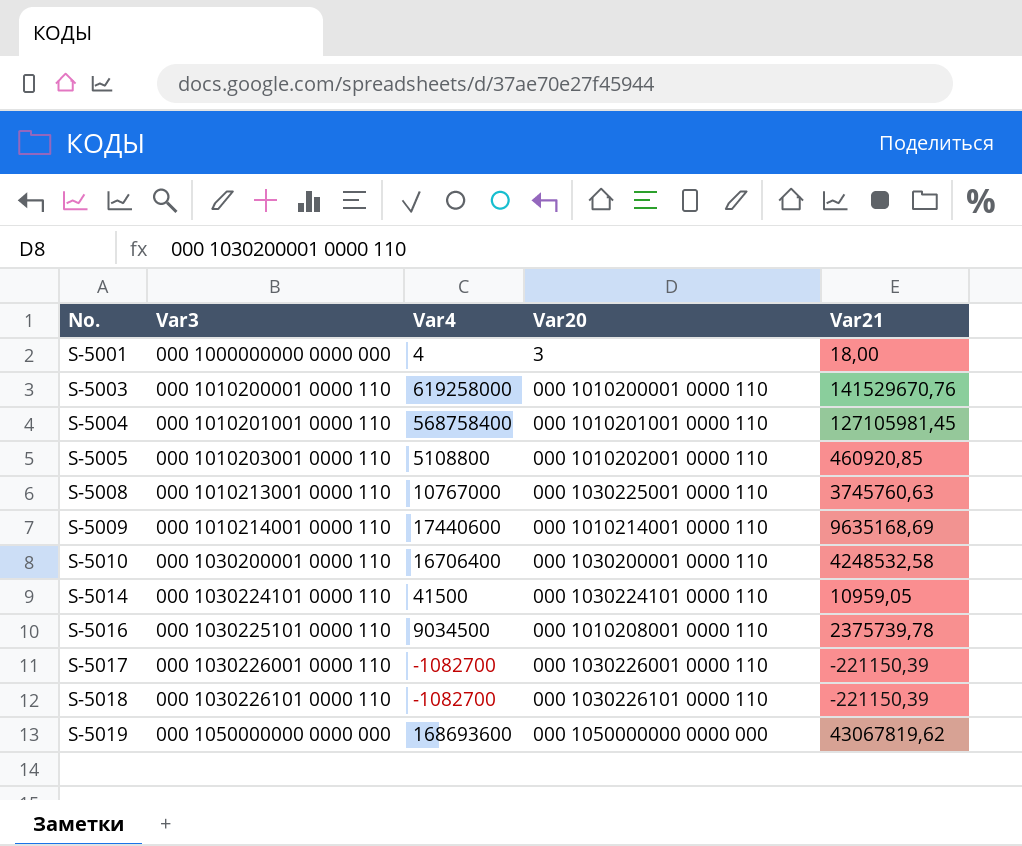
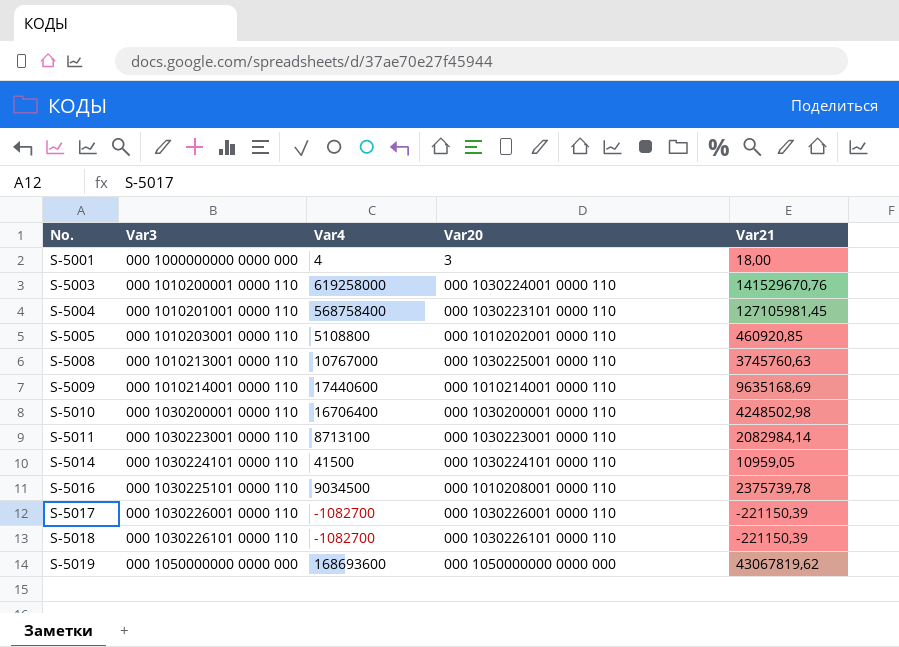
S-5003 | Var20: 000 1010200001 0000 110 -> 000 1030224001 0000 110
S-5004 | Var20: 000 1010201001 0000 110 -> 000 1030223101 0000 110
S-5010 | Var21: 4248532,58 -> 4248502,98
row S-5011: none -> 000 1030223001 0000 110 | 8713100 | 000 1030223001 0000 110 | 2082984,14

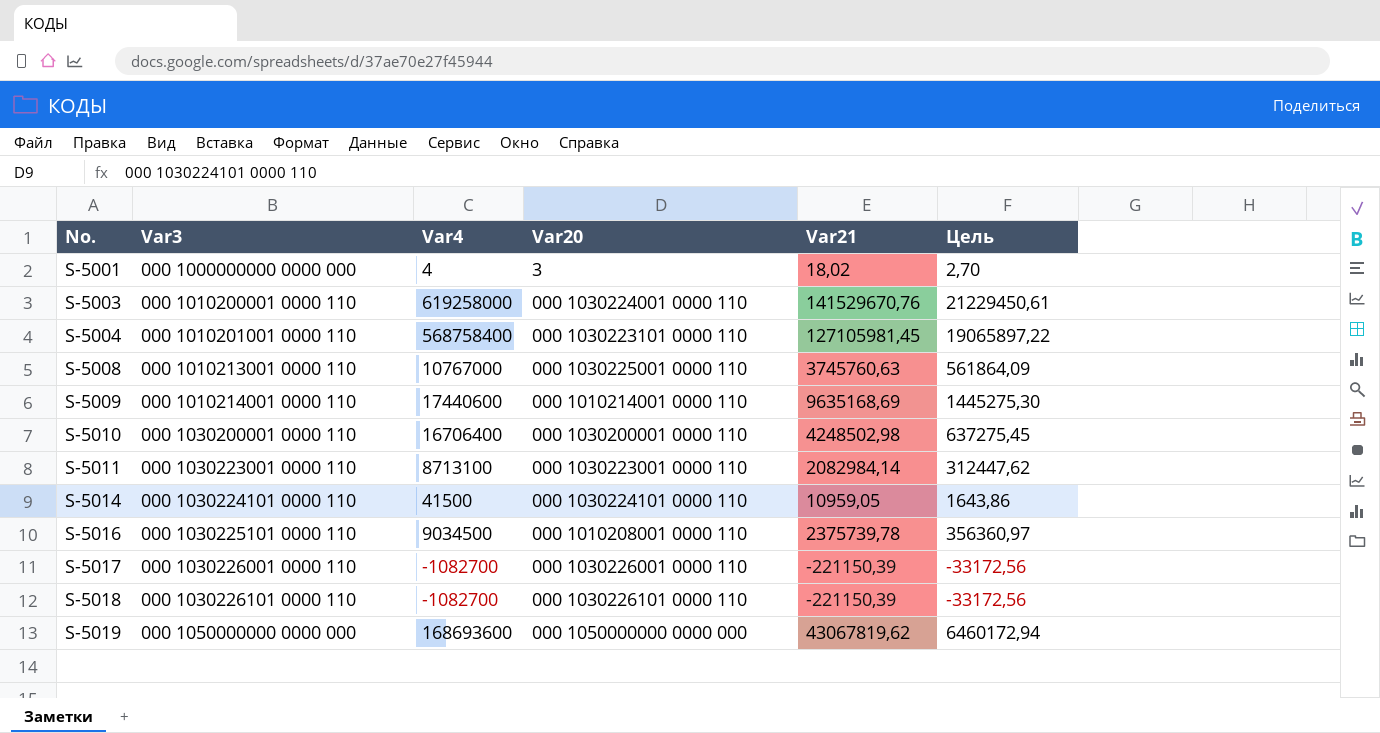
column Цель | formula: none -> [Var21] * 0,15
row S-5005: 000 1010203001 0000 110 | 5108800 | 000 1010202001 0000 110 | 460920,85 -> none
S-5001 | Var21: 18,00 -> 18,02

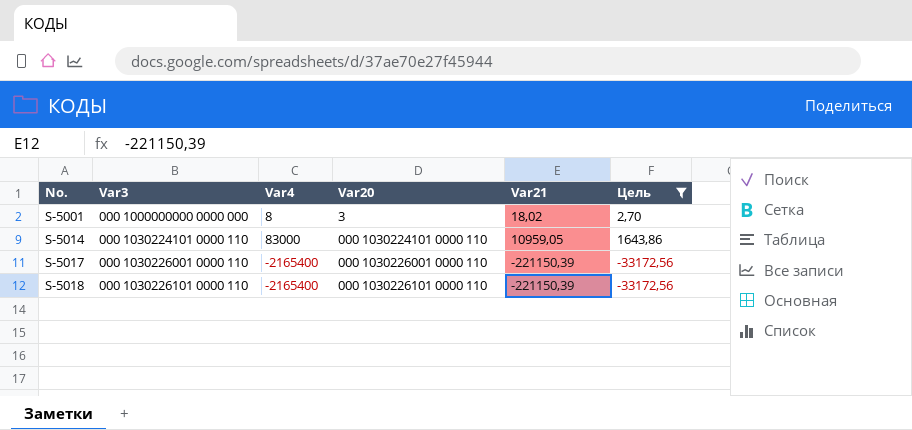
filter: none -> Цель <= 1643,86
S-5001 | Var4: 4 -> 8
S-5014 | Var4: 41500 -> 83000
S-5017 | Var4: -1082700 -> -2165400
S-5018 | Var4: -1082700 -> -2165400

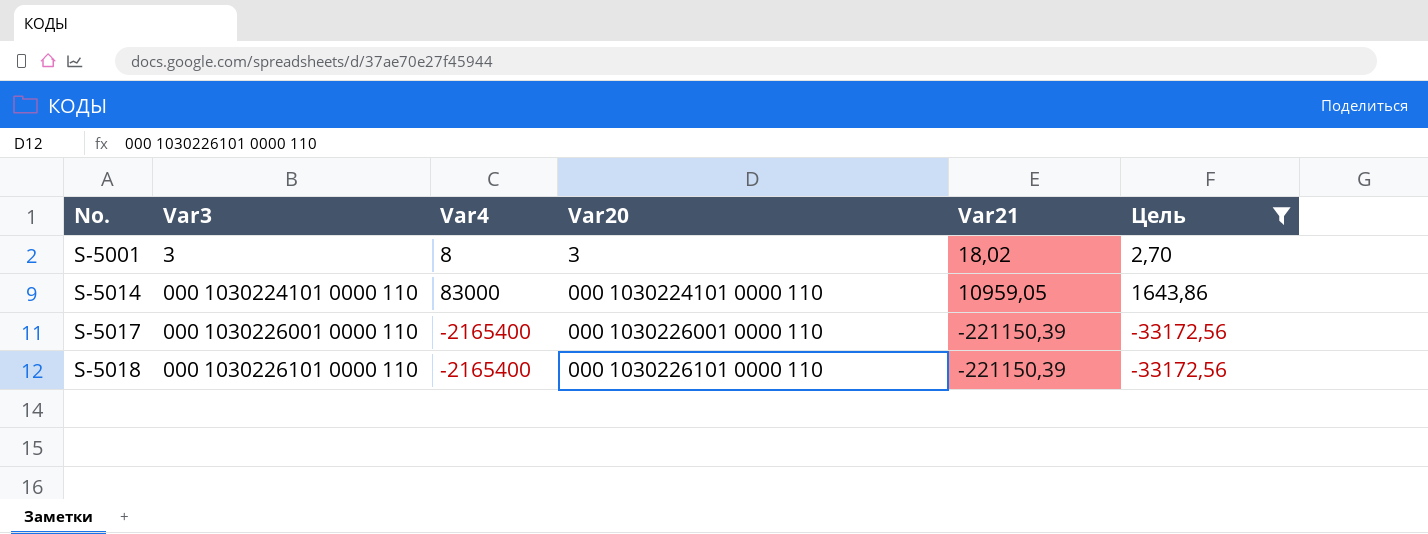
S-5001 | Var3: 000 1000000000 0000 000 -> 3

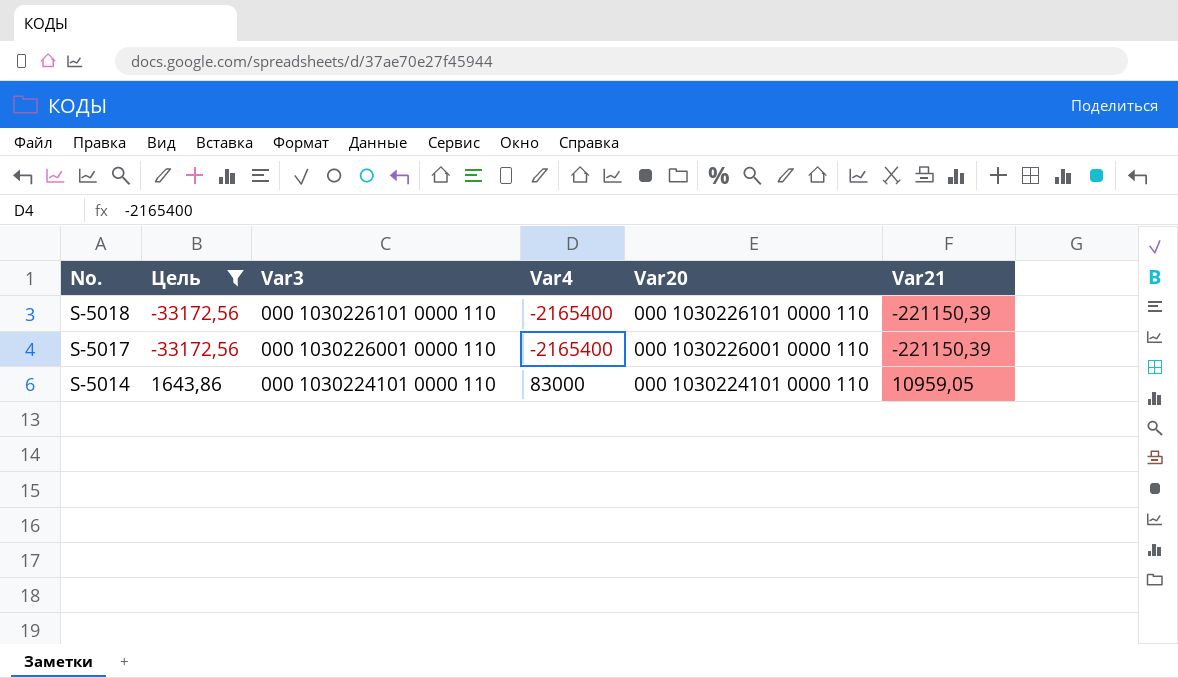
row order: No. ascending -> No. descending
column Цель | position: 6 -> 2
row S-5001: 3 | 8 | 3 | 18,02 | 2,70 -> none

